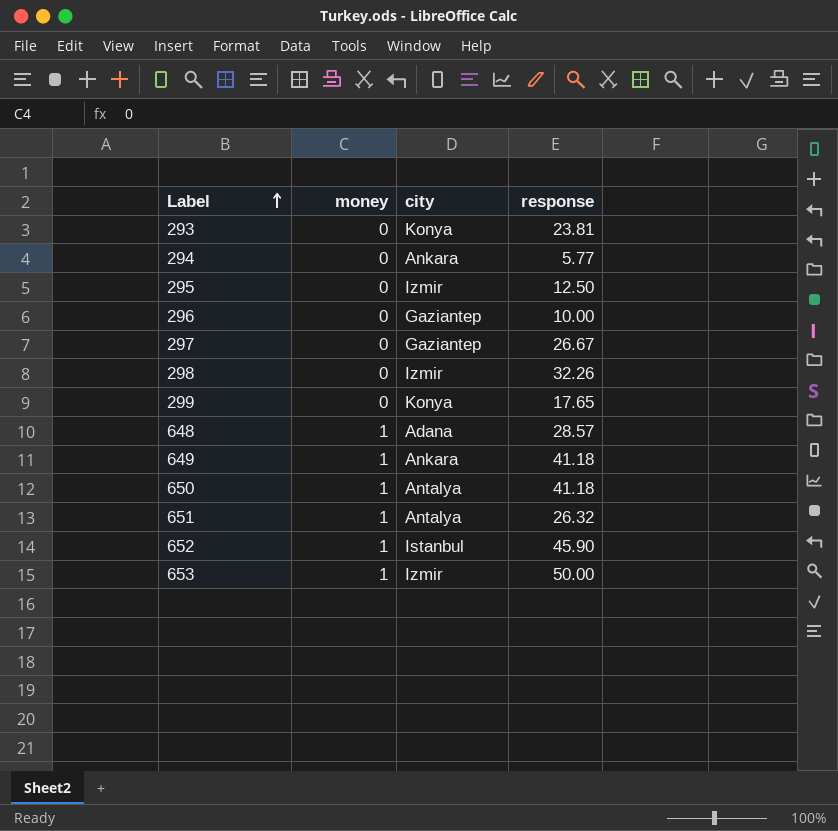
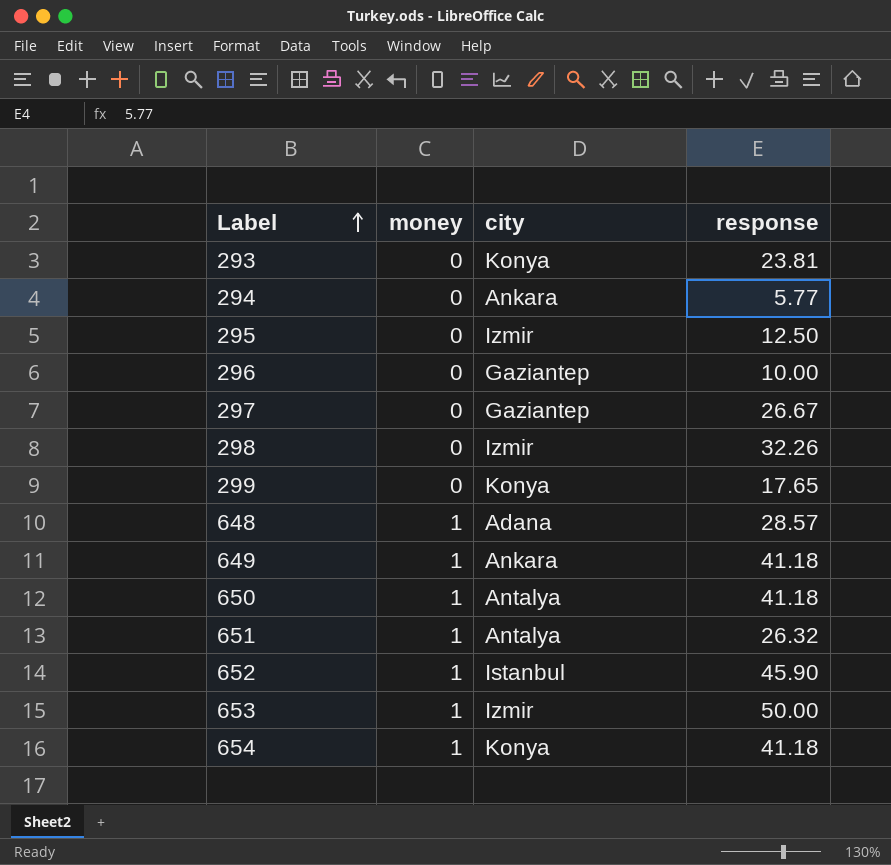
row 654: none -> 1 | Konya | 41.18

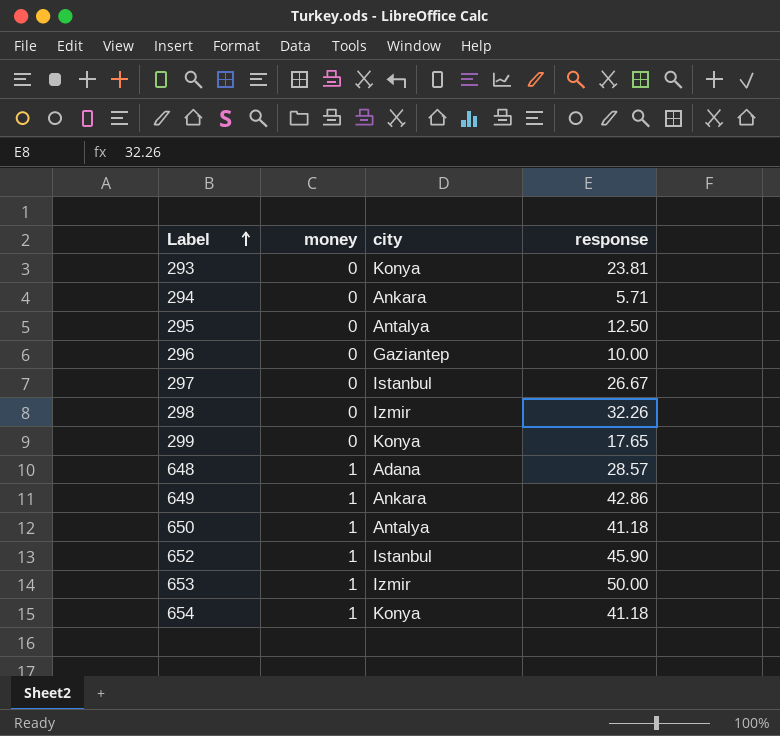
row 651: 1 | Antalya | 26.32 -> none
294 | response: 5.77 -> 5.71
295 | city: Izmir -> Antalya
297 | city: Gaziantep -> Istanbul
649 | response: 41.18 -> 42.86

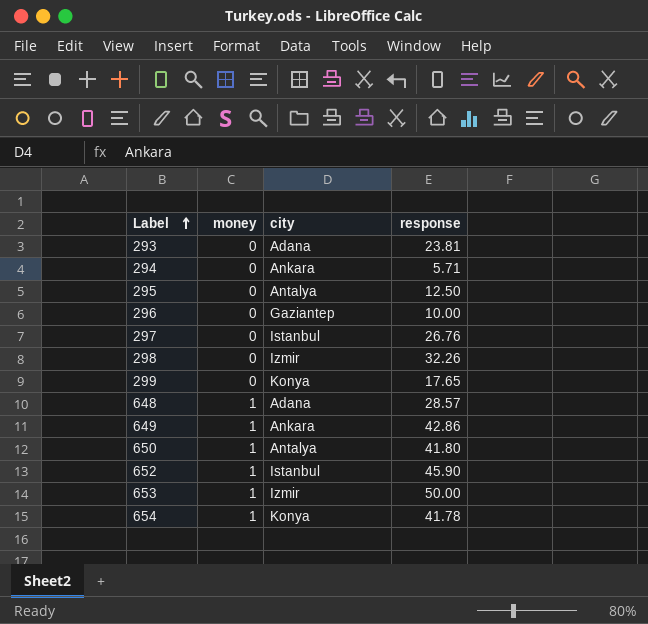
293 | city: Konya -> Adana
297 | response: 26.67 -> 26.76
650 | response: 41.18 -> 41.80
654 | response: 41.18 -> 41.78

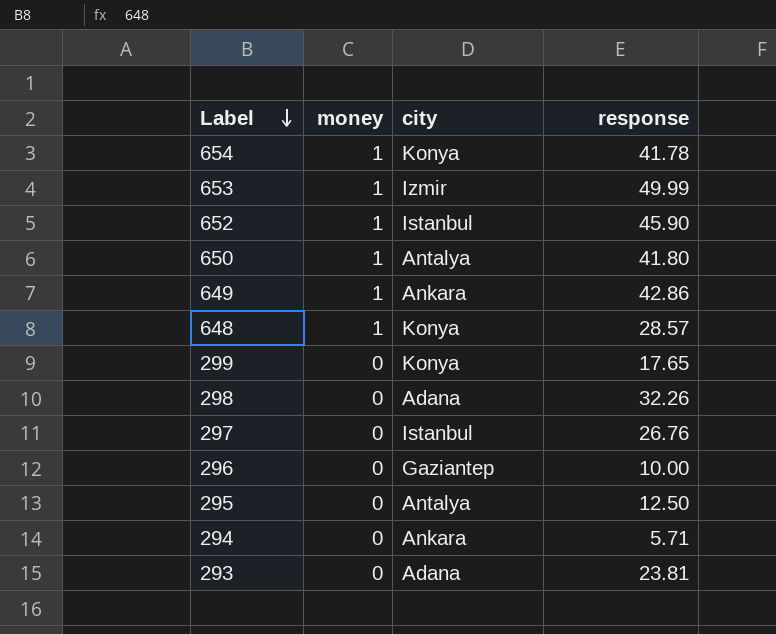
row order: Label ascending -> Label descending
653 | response: 50.00 -> 49.99
648 | city: Adana -> Konya
298 | city: Izmir -> Adana

